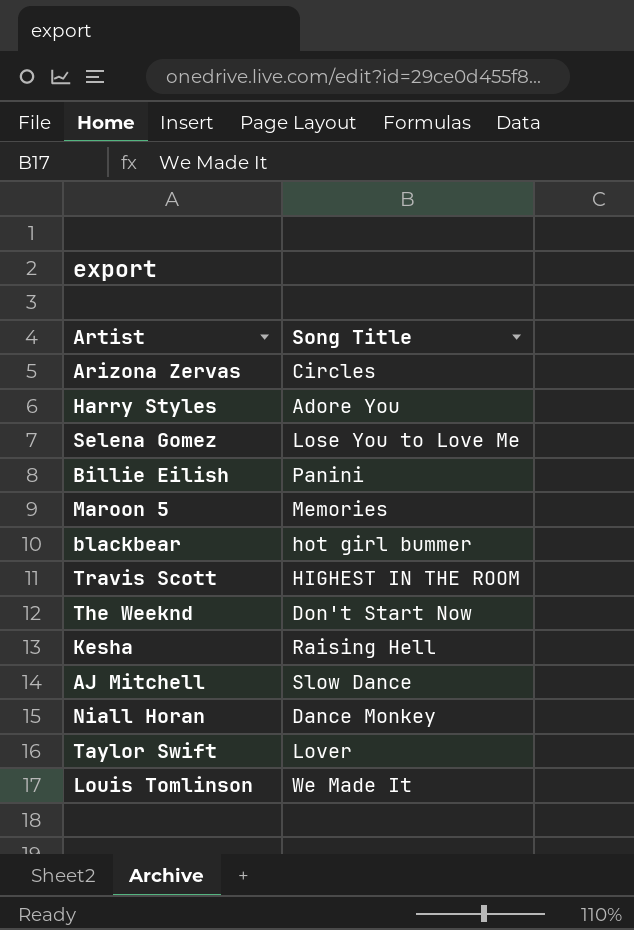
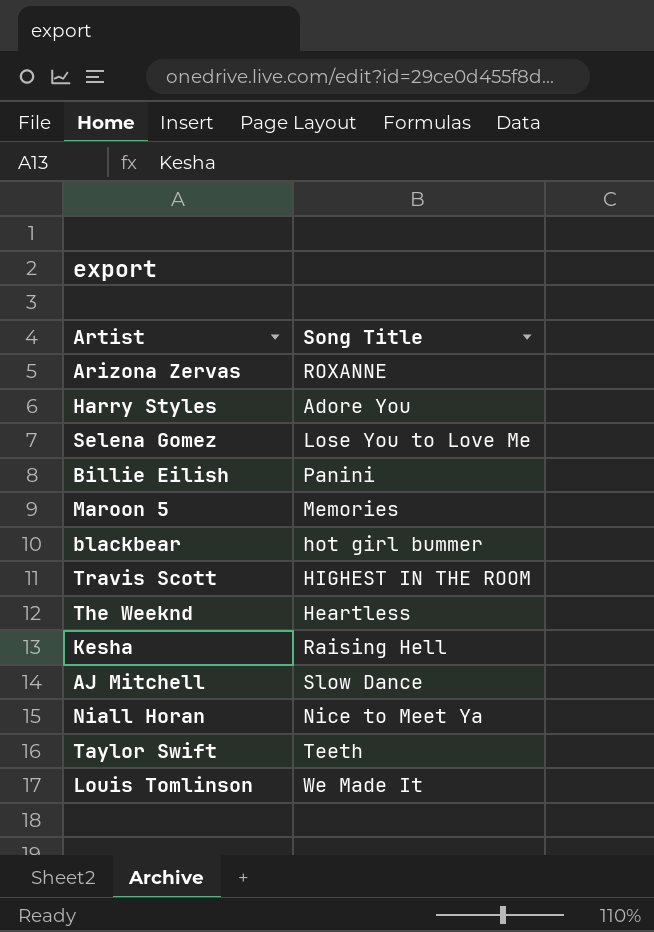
Arizona Zervas | Song Title: Circles -> ROXANNE
The Weeknd | Song Title: Don't Start Now -> Heartless
Niall Horan | Song Title: Dance Monkey -> Nice to Meet Ya
Taylor Swift | Song Title: Lover -> Teeth

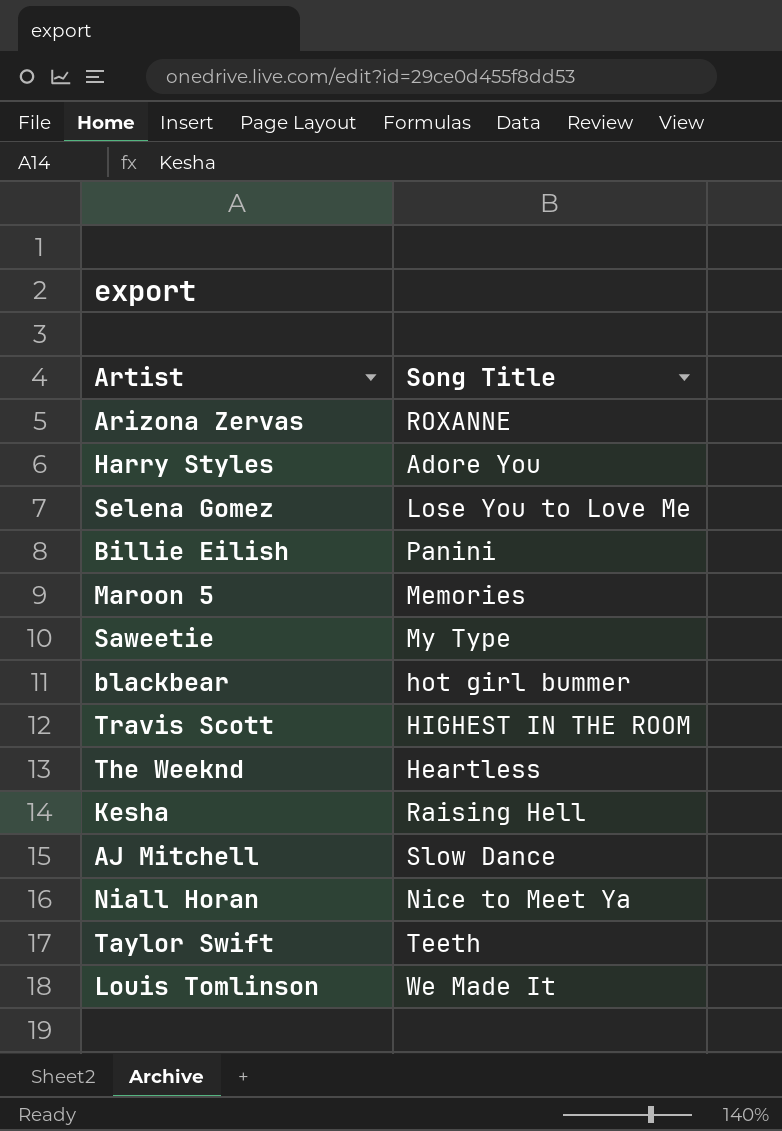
row Saweetie: none -> My Type

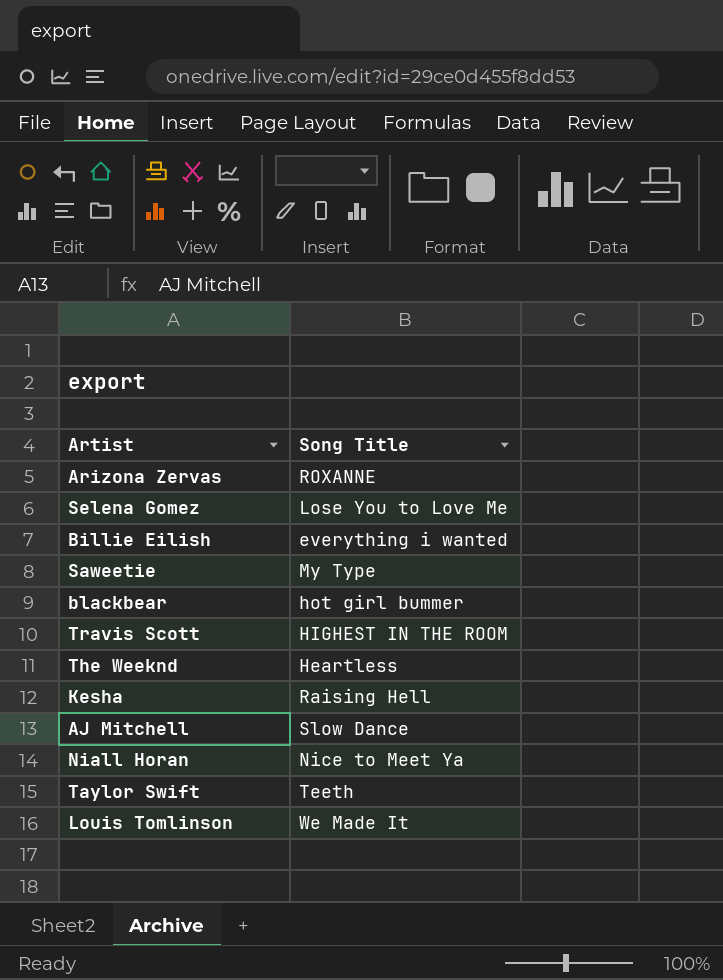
row Harry Styles: Adore You -> none
row Maroon 5: Memories -> none
Billie Eilish | Song Title: Panini -> everything i wanted

